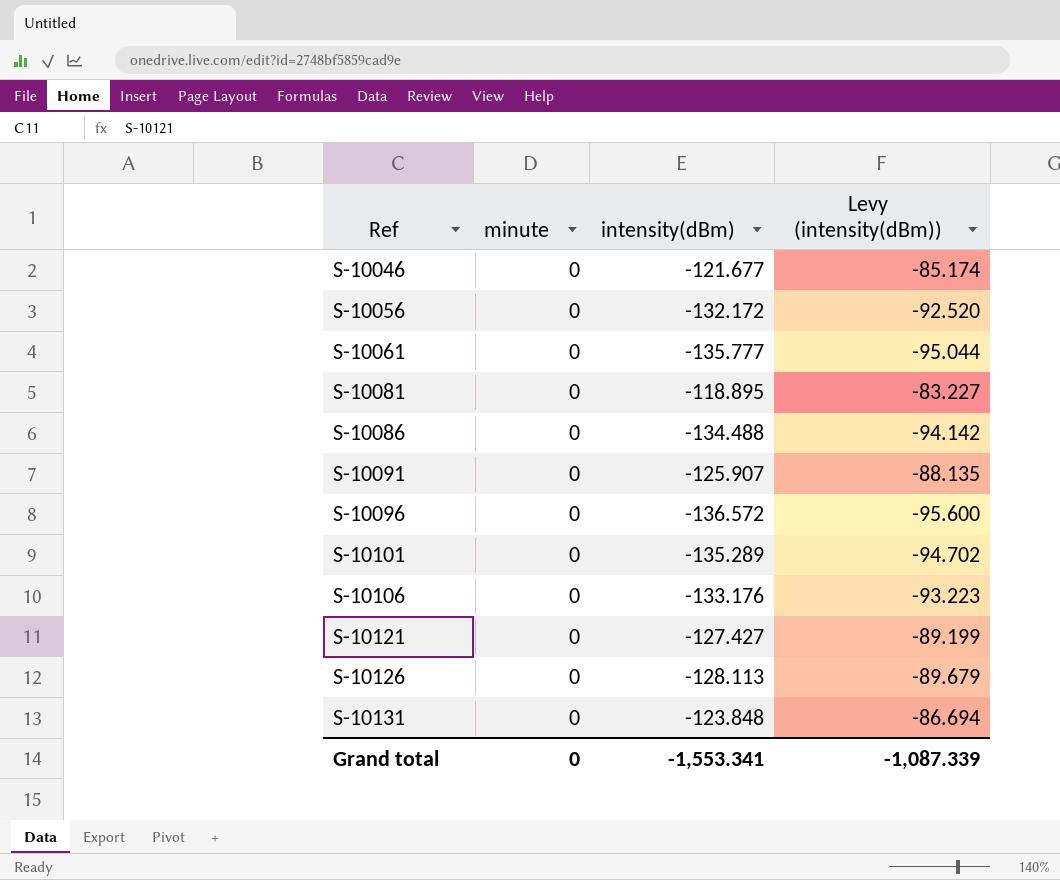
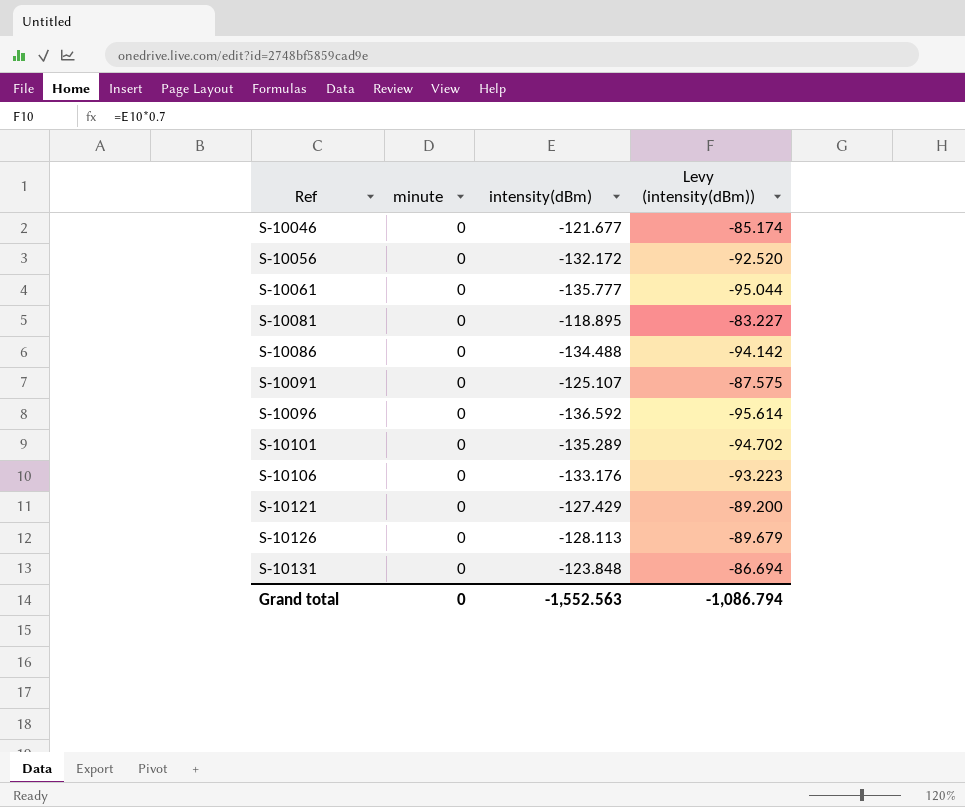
S-10091 | intensity(dBm): -125.907 -> -125.107
S-10091 | Levy (intensity(dBm)): -88.135 -> -87.575
S-10096 | intensity(dBm): -136.572 -> -136.592
S-10096 | Levy (intensity(dBm)): -95.600 -> -95.614
S-10121 | intensity(dBm): -127.427 -> -127.429
S-10121 | Levy (intensity(dBm)): -89.199 -> -89.200
Grand total | intensity(dBm): -1,553.341 -> -1,552.563
Grand total | Levy (intensity(dBm)): -1,087.339 -> -1,086.794

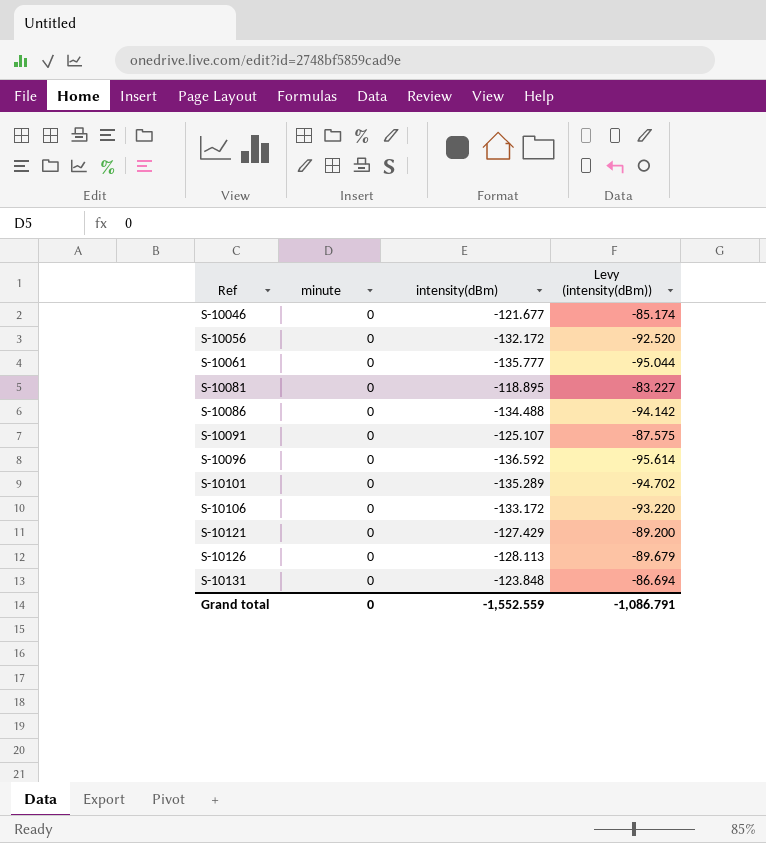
S-10106 | intensity(dBm): -133.176 -> -133.172
S-10106 | Levy (intensity(dBm)): -93.223 -> -93.220
Grand total | intensity(dBm): -1,552.563 -> -1,552.559
Grand total | Levy (intensity(dBm)): -1,086.794 -> -1,086.791

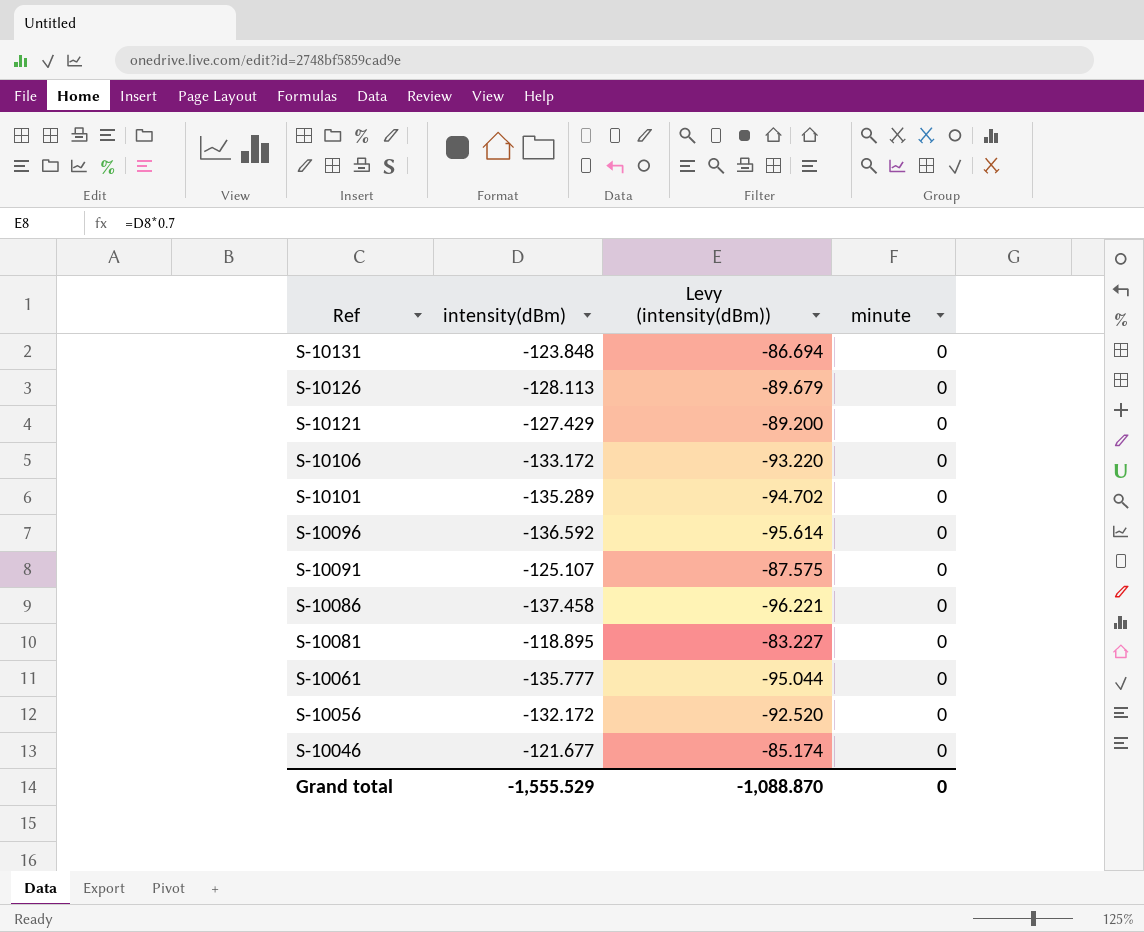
row order: Ref ascending -> Ref descending
column minute | position: 2 -> 4
S-10086 | intensity(dBm): -134.488 -> -137.458
S-10086 | Levy (intensity(dBm)): -94.142 -> -96.221
Grand total | intensity(dBm): -1,552.559 -> -1,555.529
Grand total | Levy (intensity(dBm)): -1,086.791 -> -1,088.870

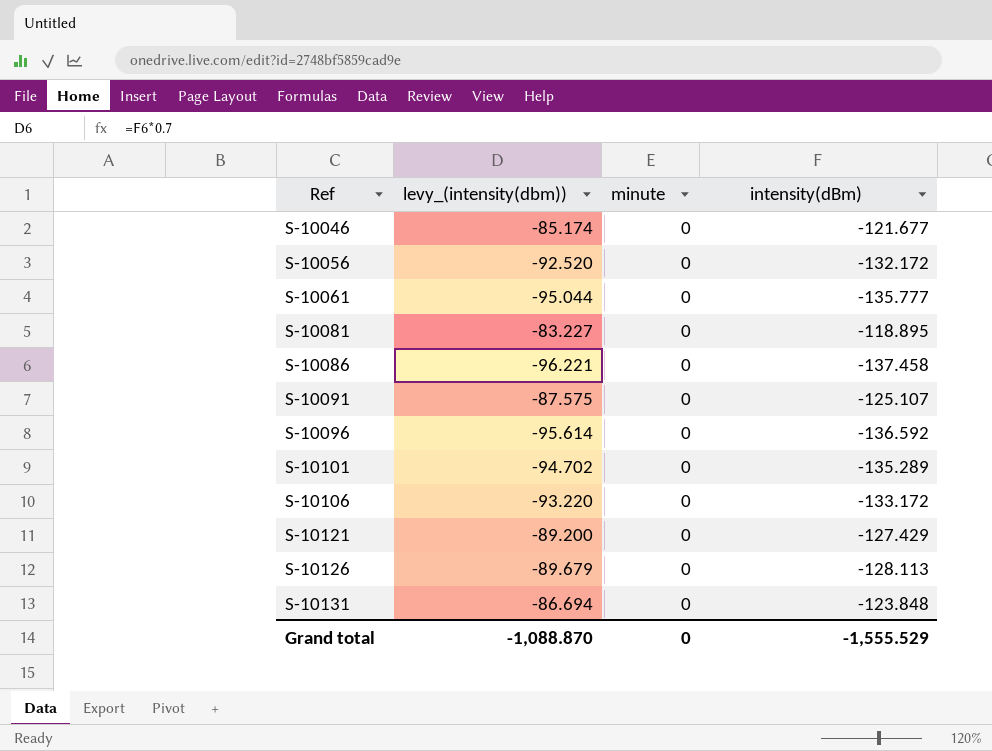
row order: Ref descending -> Ref ascending
column name: Levy (intensity(dBm)) -> levy_(intensity(dbm))
column intensity(dBm) | position: 2 -> 4

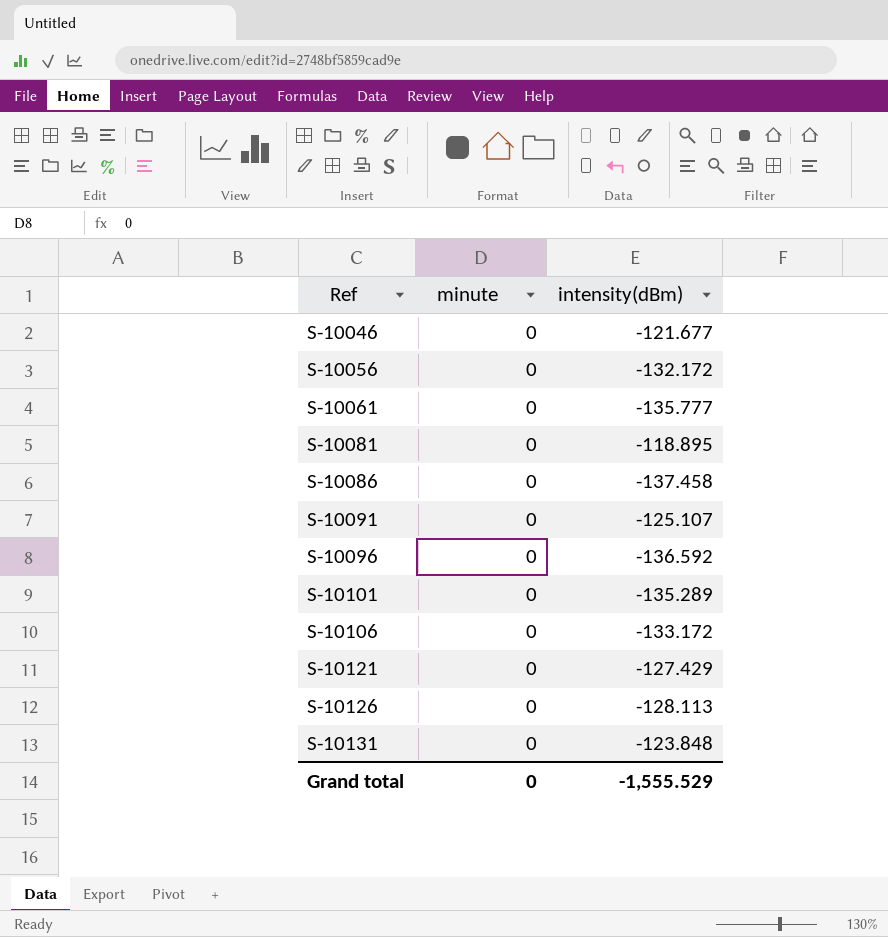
column levy_(intensity(dbm)) | formula: [intensity(dBm)] * 0.7 -> none

